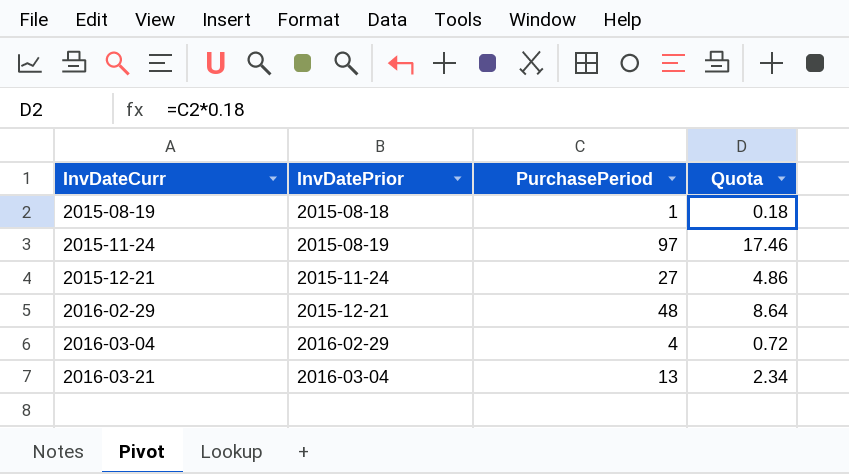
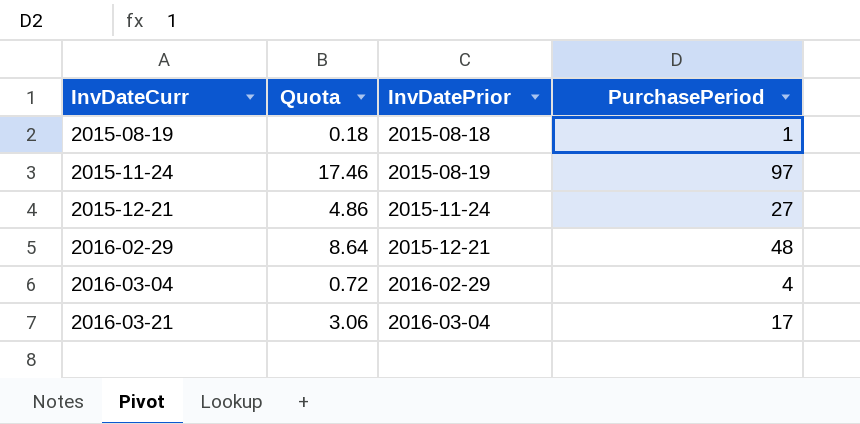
column Quota | position: 4 -> 2
2016-03-21 | Quota: 2.34 -> 3.06
2016-03-21 | PurchasePeriod: 13 -> 17

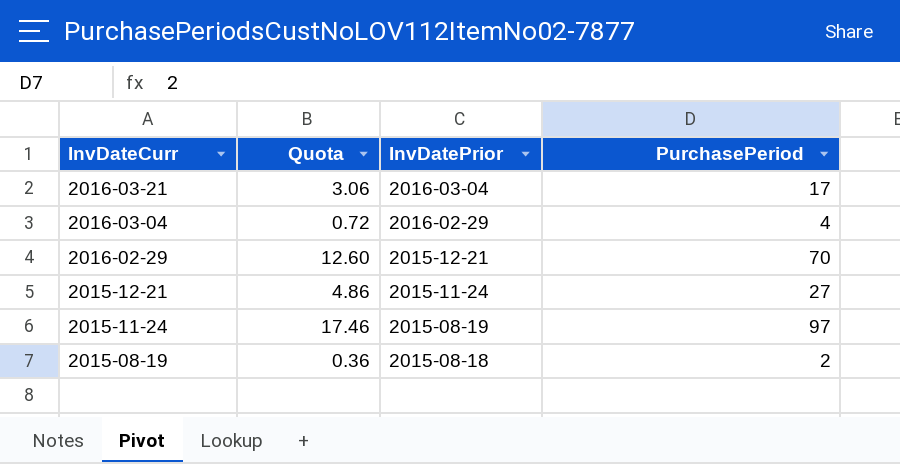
row order: InvDateCurr ascending -> InvDateCurr descending
2016-02-29 | Quota: 8.64 -> 12.60
2016-02-29 | PurchasePeriod: 48 -> 70
2015-08-19 | Quota: 0.18 -> 0.36
2015-08-19 | PurchasePeriod: 1 -> 2

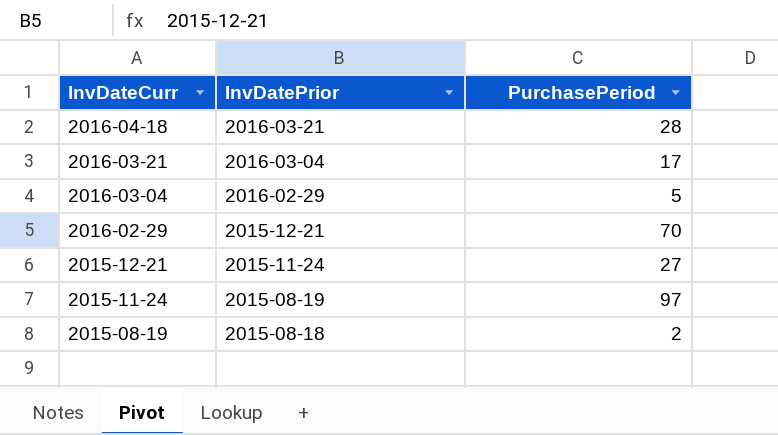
column Quota | formula: [PurchasePeriod] * 0.18 -> none
row 2016-04-18: none -> 2016-03-21 | 28
2016-03-04 | PurchasePeriod: 4 -> 5

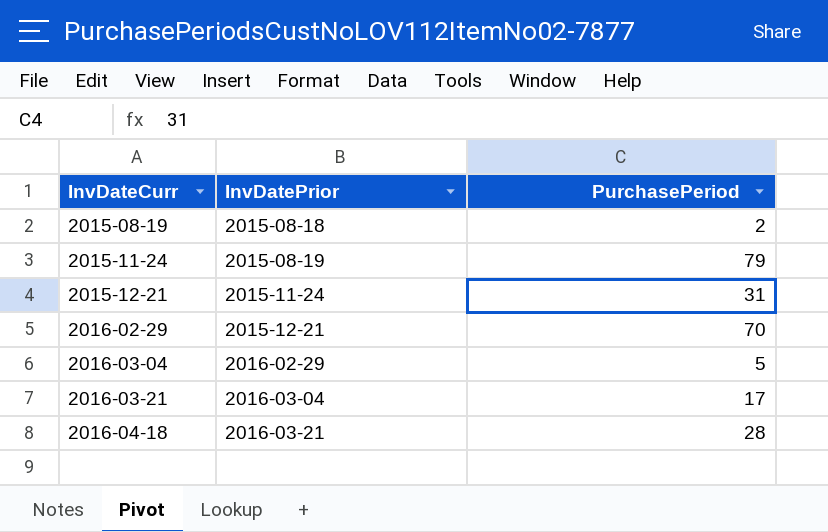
row order: InvDateCurr descending -> InvDateCurr ascending
2015-11-24 | PurchasePeriod: 97 -> 79
2015-12-21 | PurchasePeriod: 27 -> 31

